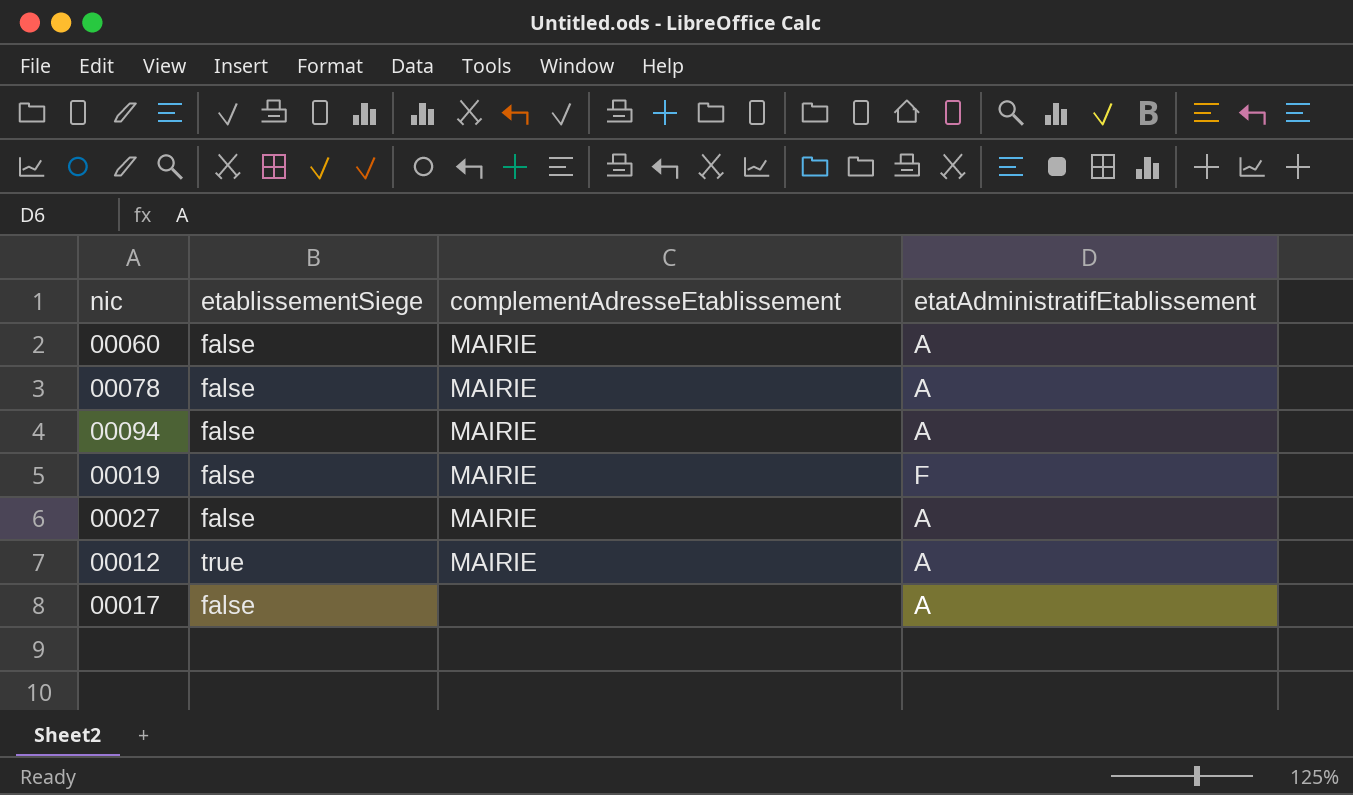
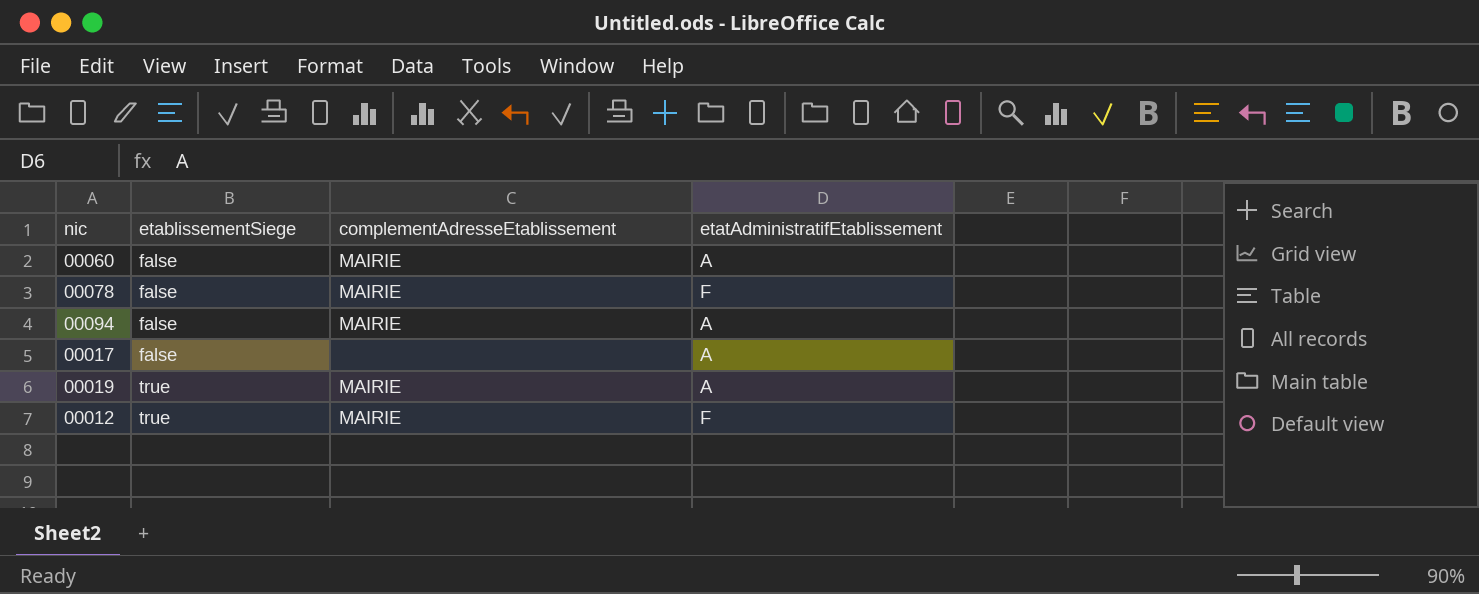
row order: none -> etablissementSiege ascending
row 00027: false | MAIRIE | A -> none
00078 | etatAdministratifEtablissement: A -> F
00019 | etablissementSiege: false -> true
00019 | etatAdministratifEtablissement: F -> A
00012 | etatAdministratifEtablissement: A -> F

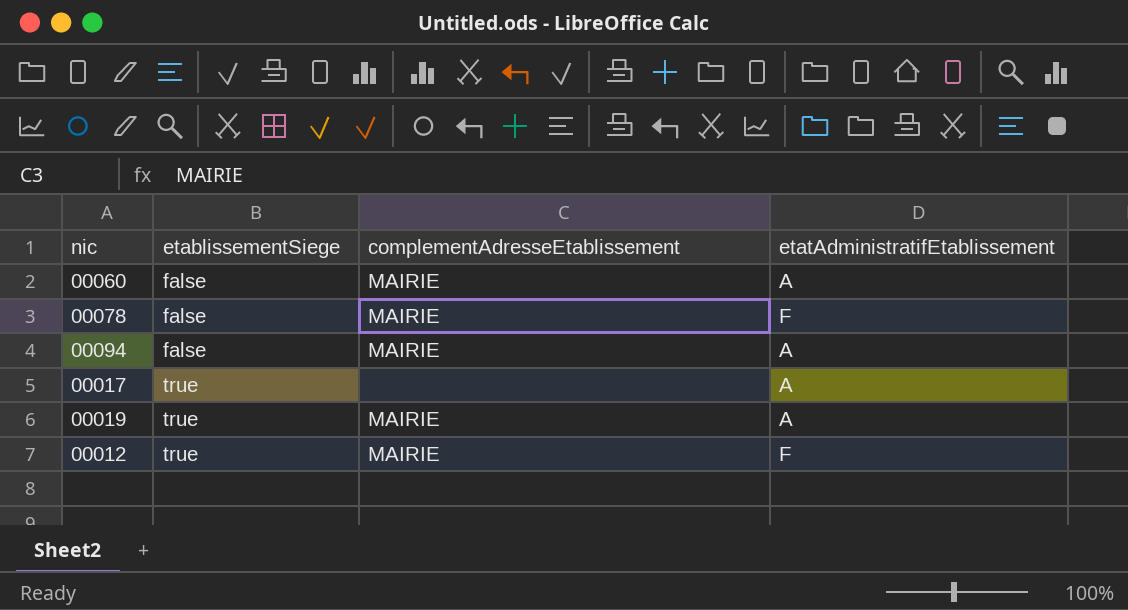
00017 | etablissementSiege: false -> true

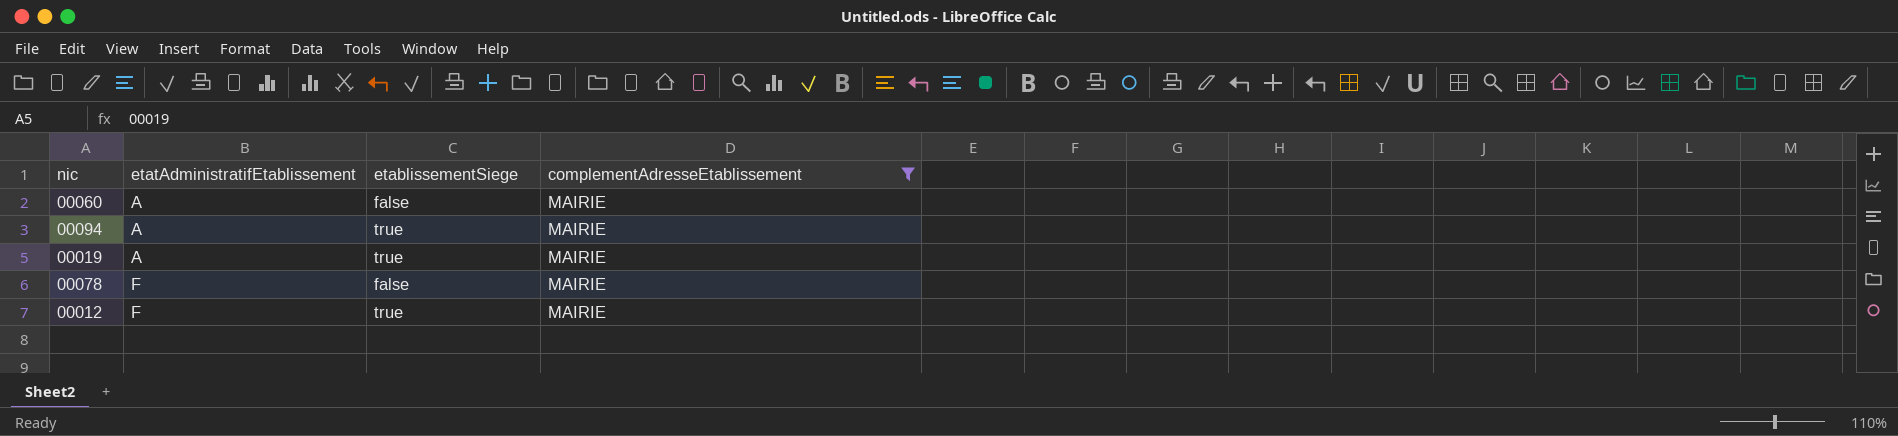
filter: none -> complementAdresseEtablissement = MAIRIE
row order: etablissementSiege ascending -> etatAdministratifEtablissement ascending
column etatAdministratifEtablissement | position: 4 -> 2
00094 | etablissementSiege: false -> true

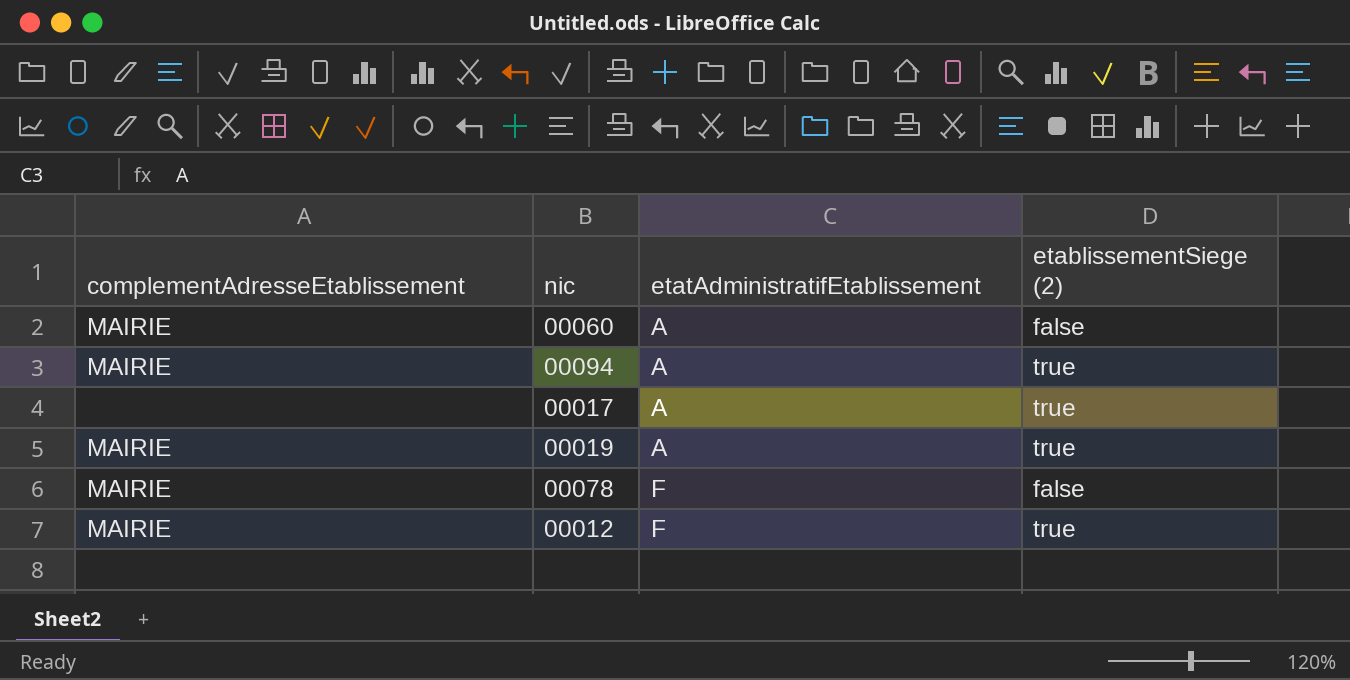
filter: complementAdresseEtablissement = MAIRIE -> none
column complementAdresseEtablissement | position: 4 -> 1
column name: etablissementSiege -> etablissementSiege (2)

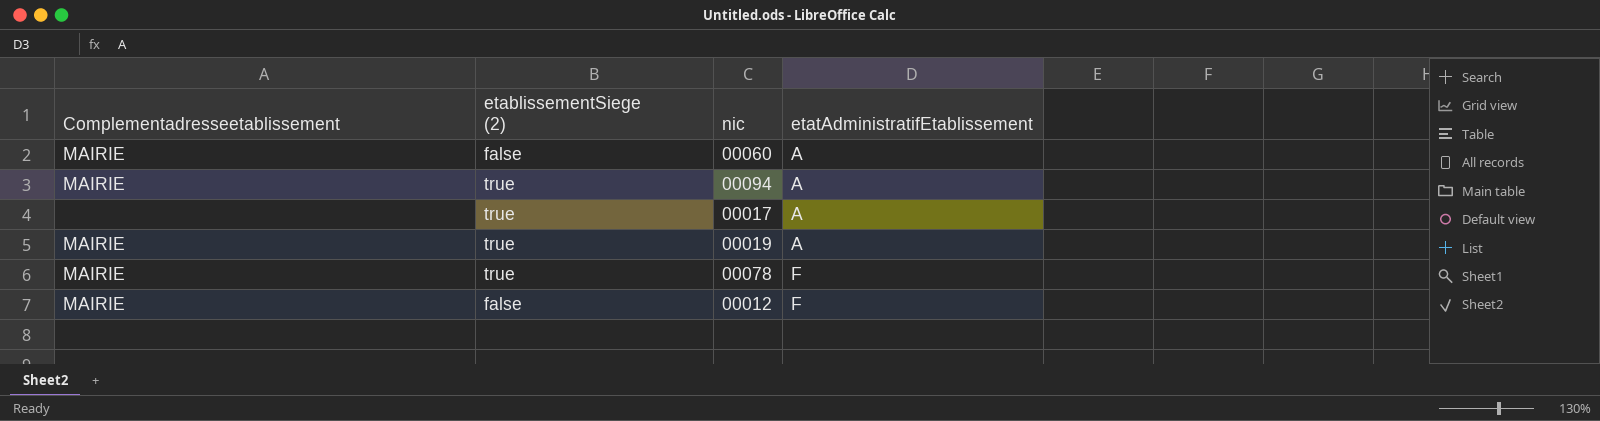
column name: complementAdresseEtablissement -> Complementadresseetablissement
column etablissementSiege (2) | position: 4 -> 2
00078 | etablissementSiege (2): false -> true
00012 | etablissementSiege (2): true -> false

